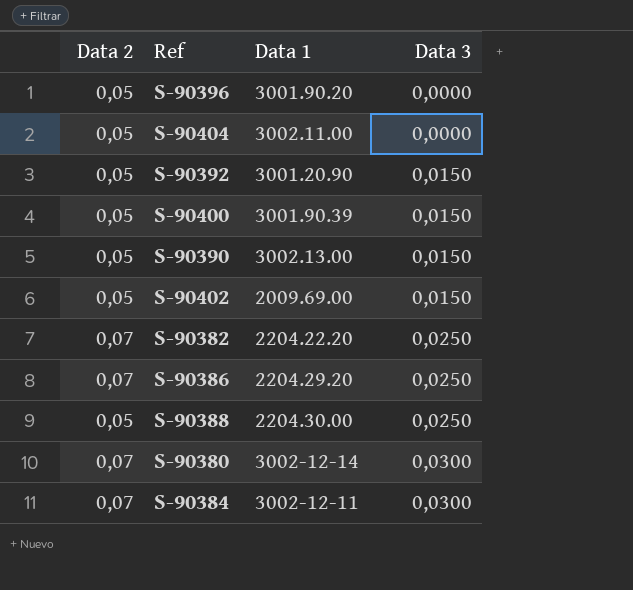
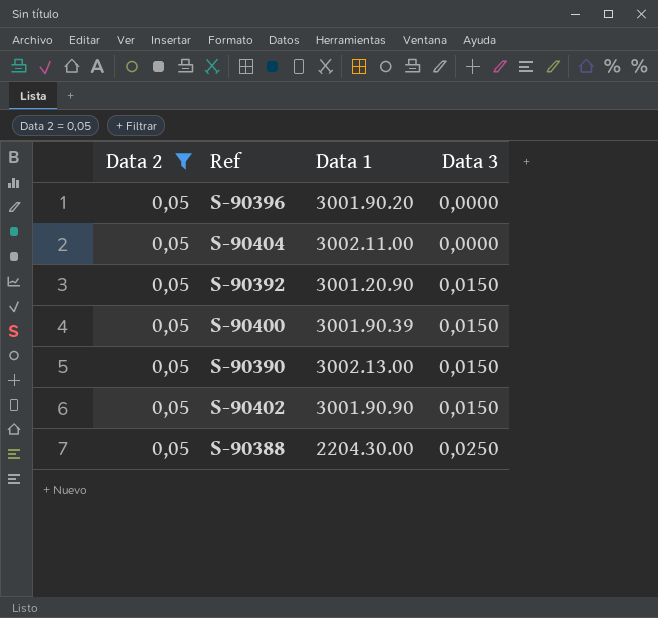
filter: none -> Data 2 = 0,05
S-90402 | Data 1: 2009.69.00 -> 3001.90.90

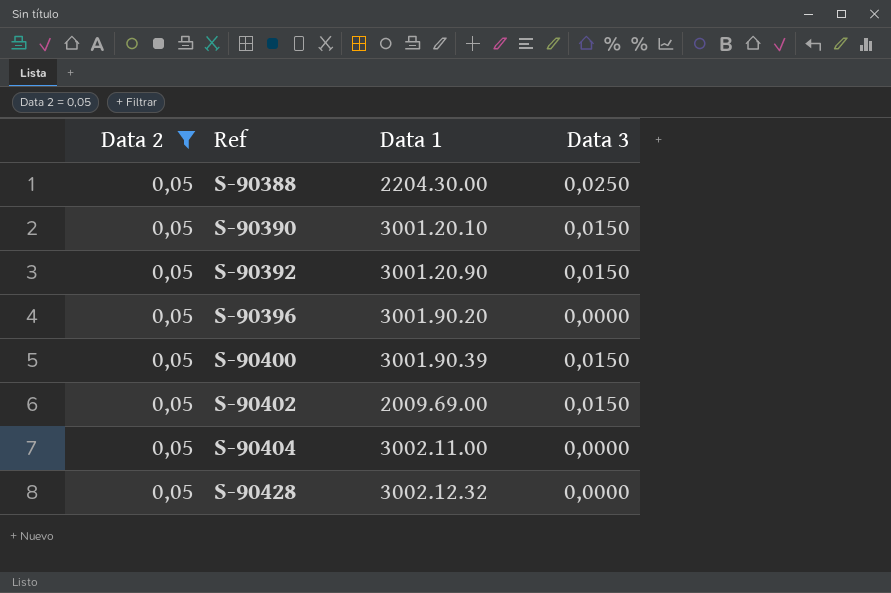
row order: Data 3 ascending -> Ref ascending
S-90390 | Data 1: 3002.13.00 -> 3001.20.10
S-90402 | Data 1: 3001.90.90 -> 2009.69.00
row S-90428: none -> 0,05 | 3002.12.32 | 0,0000

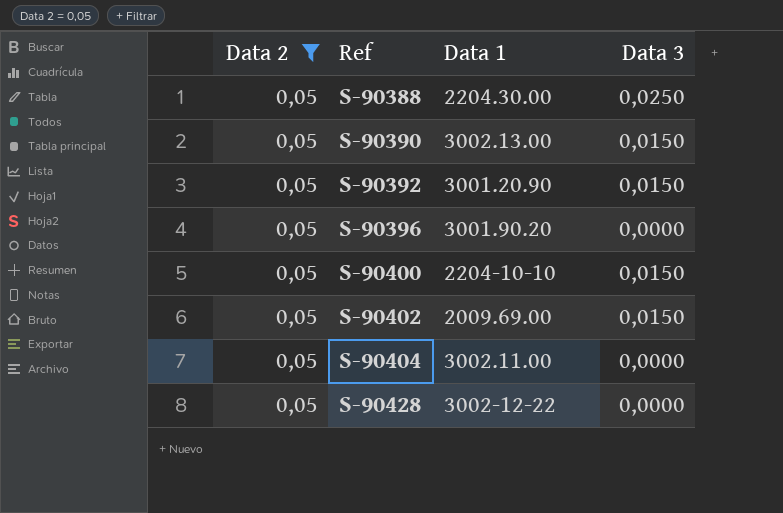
S-90390 | Data 1: 3001.20.10 -> 3002.13.00
S-90400 | Data 1: 3001.90.39 -> 2204-10-10
S-90428 | Data 1: 3002.12.32 -> 3002-12-22

